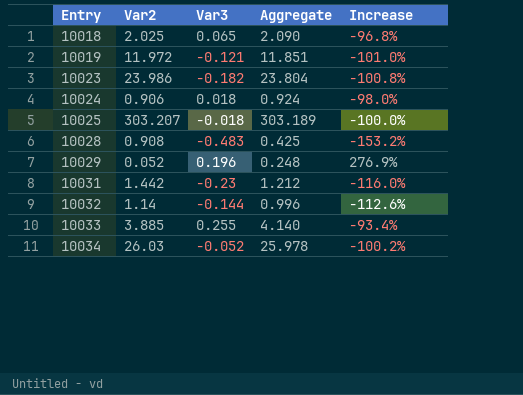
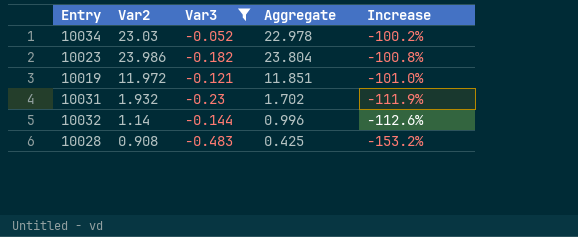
filter: none -> Var3 <= -0.052
row order: Entry ascending -> Increase descending
10034 | Var2: 26.03 -> 23.03
10034 | Aggregate: 25.978 -> 22.978
10031 | Var2: 1.442 -> 1.932
10031 | Aggregate: 1.212 -> 1.702
10031 | Increase: -116.0% -> -111.9%

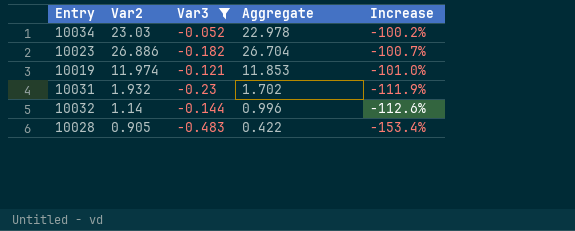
10023 | Var2: 23.986 -> 26.886
10023 | Aggregate: 23.804 -> 26.704
10023 | Increase: -100.8% -> -100.7%
10019 | Var2: 11.972 -> 11.974
10019 | Aggregate: 11.851 -> 11.853
10028 | Var2: 0.908 -> 0.905
10028 | Aggregate: 0.425 -> 0.422
10028 | Increase: -153.2% -> -153.4%

